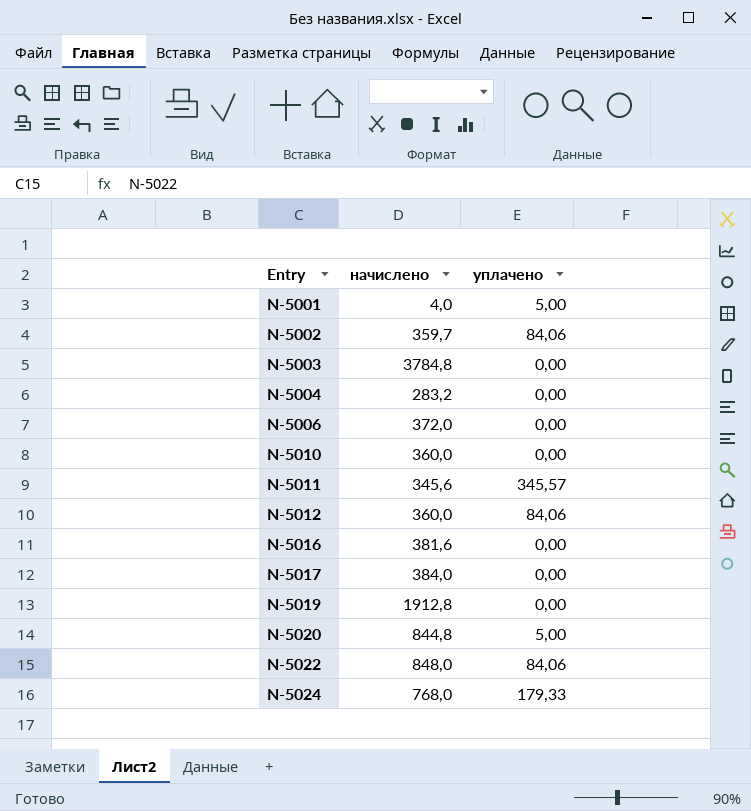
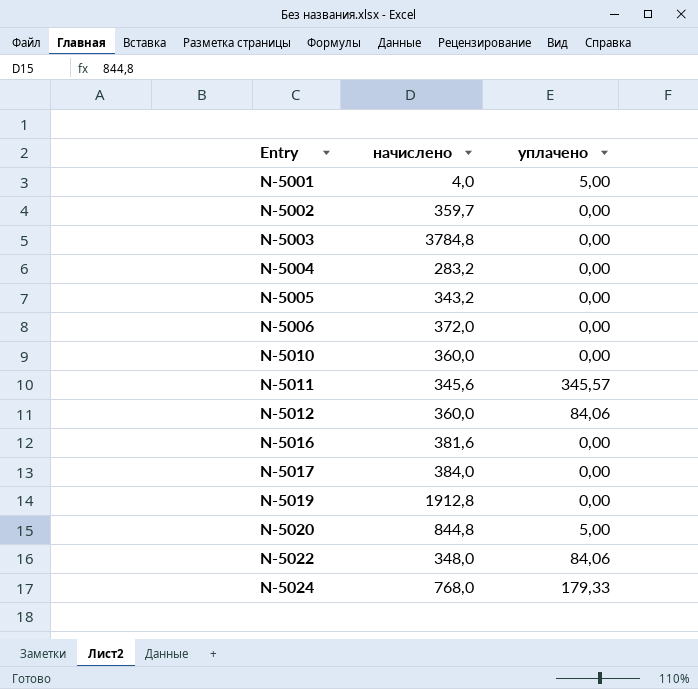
N-5002 | уплачено: 84,06 -> 0,00
row N-5005: none -> 343,2 | 0,00
N-5022 | начислено: 848,0 -> 348,0

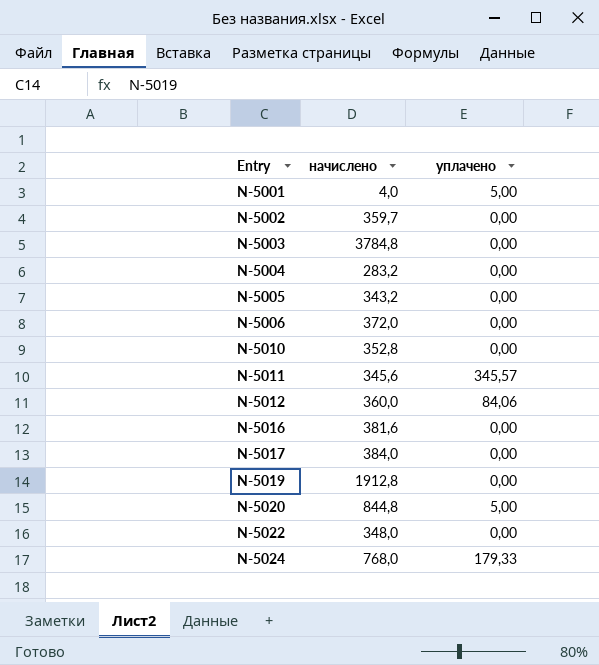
N-5010 | начислено: 360,0 -> 352,8
N-5022 | уплачено: 84,06 -> 0,00

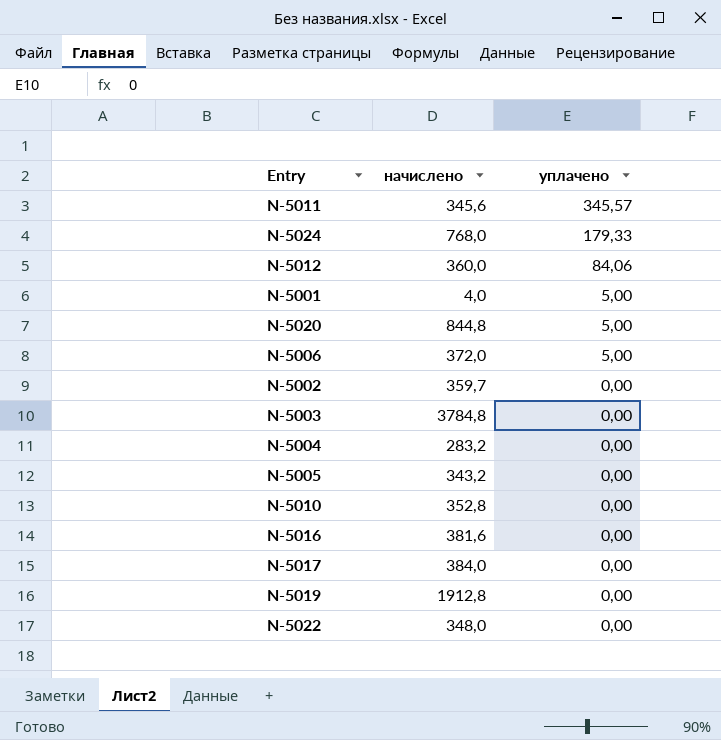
row order: Entry ascending -> уплачено descending
N-5006 | уплачено: 0,00 -> 5,00

